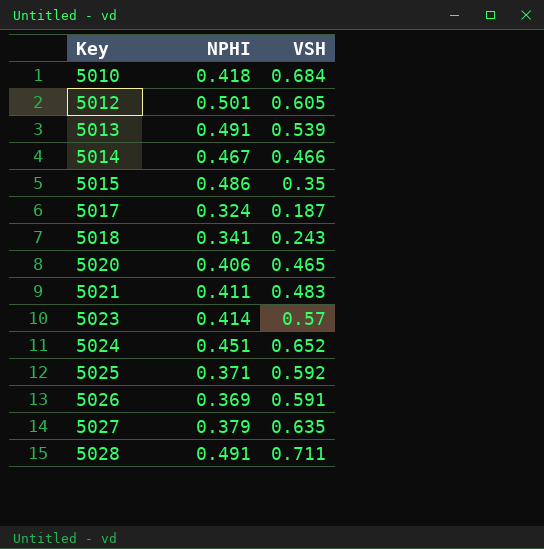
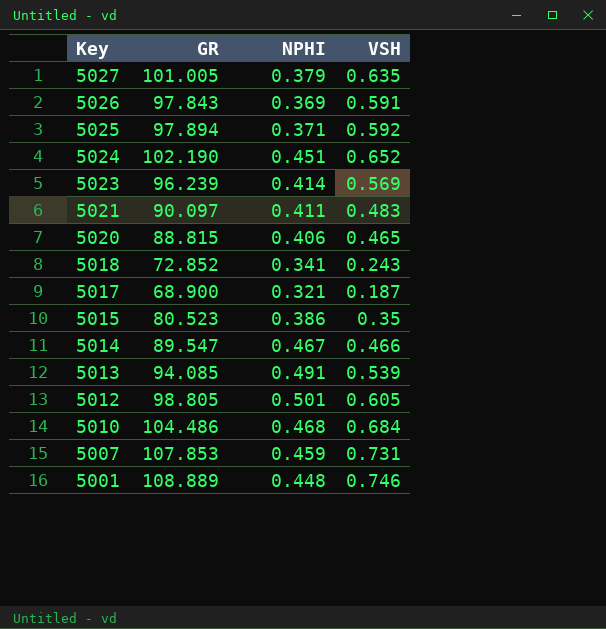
row order: Key ascending -> Key descending
column GR | position: none -> 2
row 5028: 0.491 | 0.711 -> none
5023 | VSH: 0.57 -> 0.569
5017 | NPHI: 0.324 -> 0.321
5015 | NPHI: 0.486 -> 0.386
5010 | NPHI: 0.418 -> 0.468
row 5007: none -> 107.853 | 0.459 | 0.731
row 5001: none -> 108.889 | 0.448 | 0.746

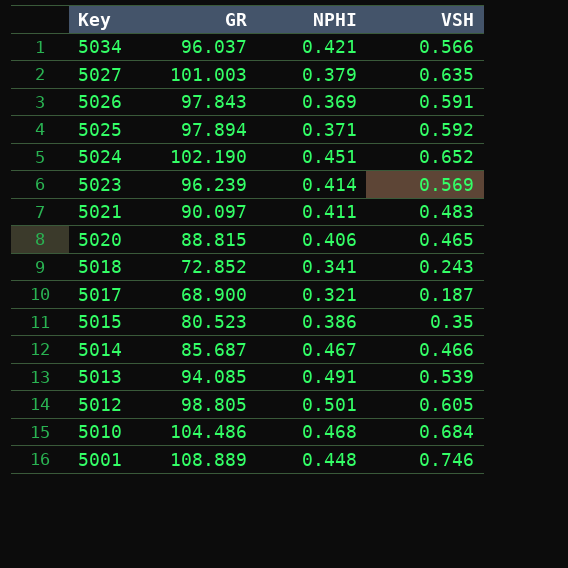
row 5007: 107.853 | 0.459 | 0.731 -> none
row 5034: none -> 96.037 | 0.421 | 0.566
5027 | GR: 101.005 -> 101.003
5014 | GR: 89.547 -> 85.687

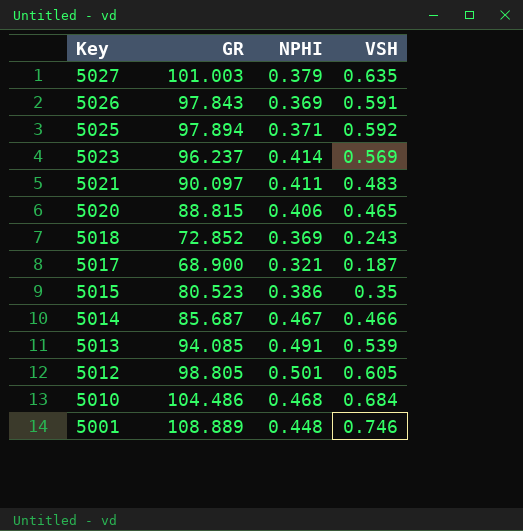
row 5034: 96.037 | 0.421 | 0.566 -> none
row 5024: 102.190 | 0.451 | 0.652 -> none
5023 | GR: 96.239 -> 96.237
5018 | NPHI: 0.341 -> 0.369

